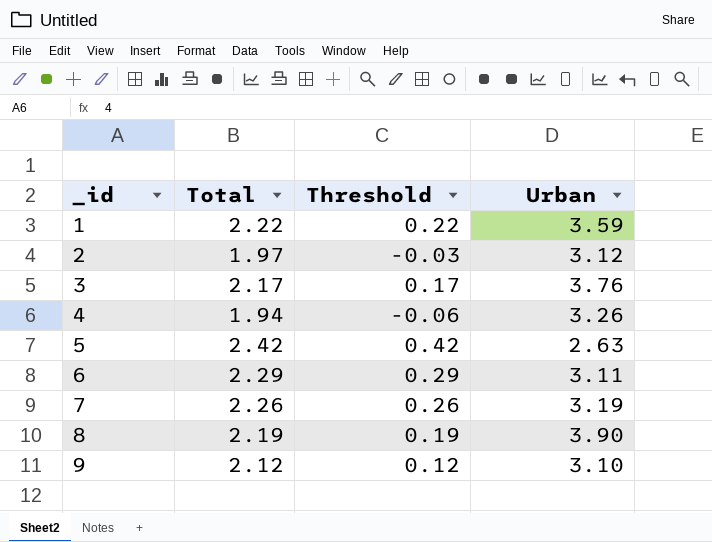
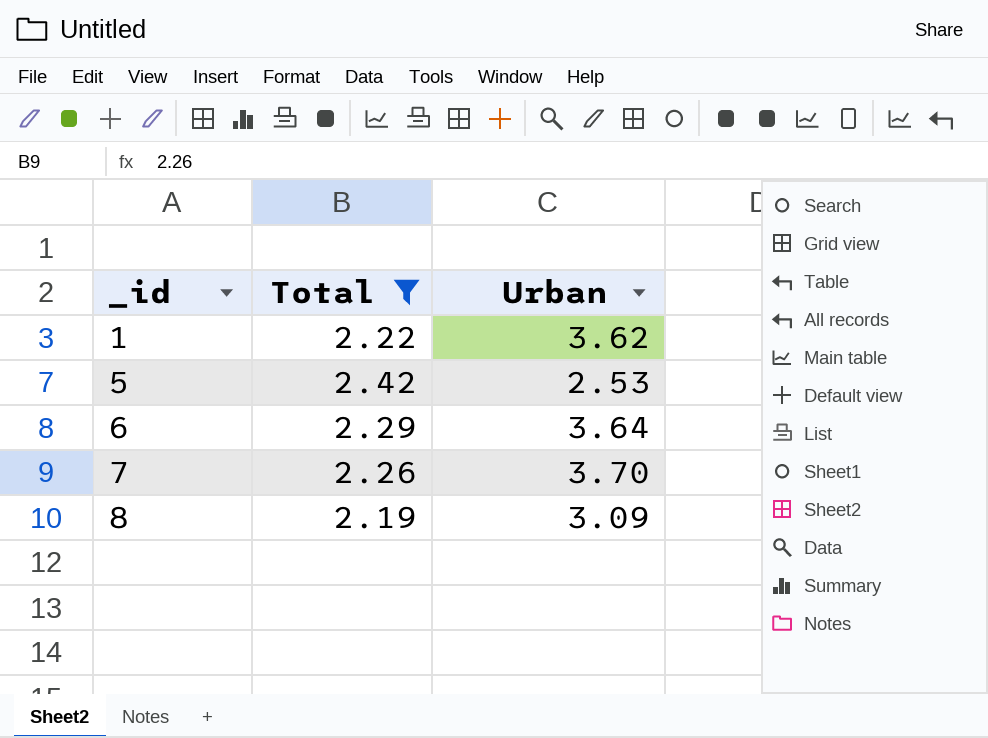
filter: none -> Total >= 2.19
column Threshold | formula: [Total] - 2 -> none
1 | Urban: 3.59 -> 3.62
5 | Urban: 2.63 -> 2.53
6 | Urban: 3.11 -> 3.64
7 | Urban: 3.19 -> 3.70
8 | Urban: 3.90 -> 3.09

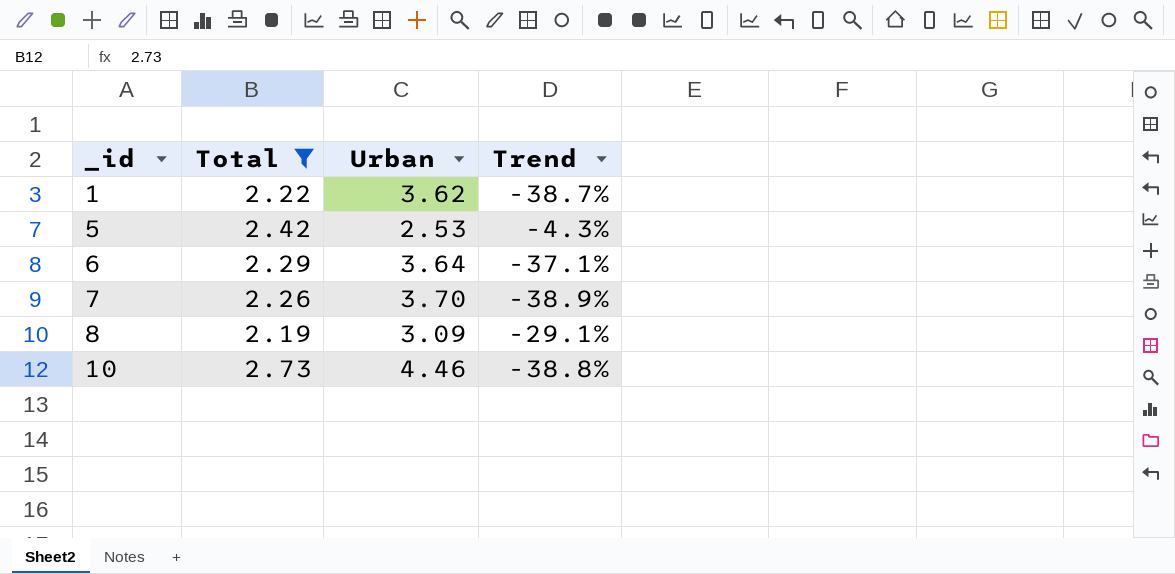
column Trend | formula: none -> ([Total] - [Urban]) / [Urban]
row 10: none -> 2.73 | 4.46 | -38.8%

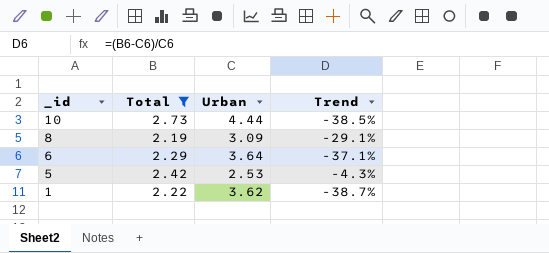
row order: _id ascending -> _id descending
row 7: 2.26 | 3.70 | -38.9% -> none
10 | Urban: 4.46 -> 4.44
10 | Trend: -38.8% -> -38.5%

